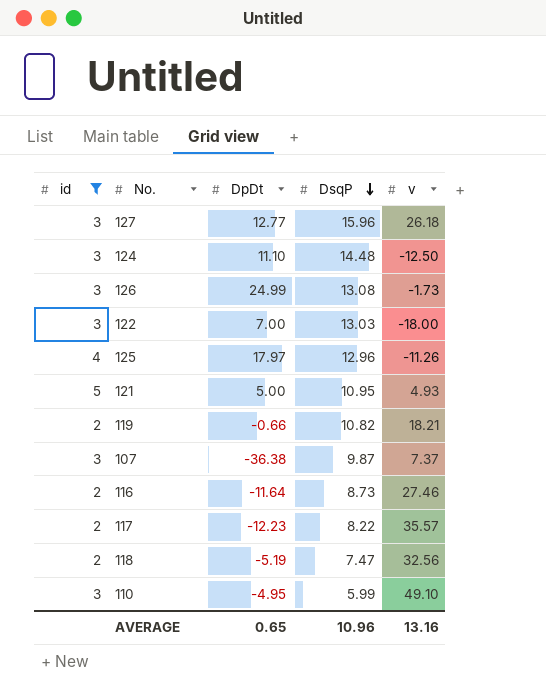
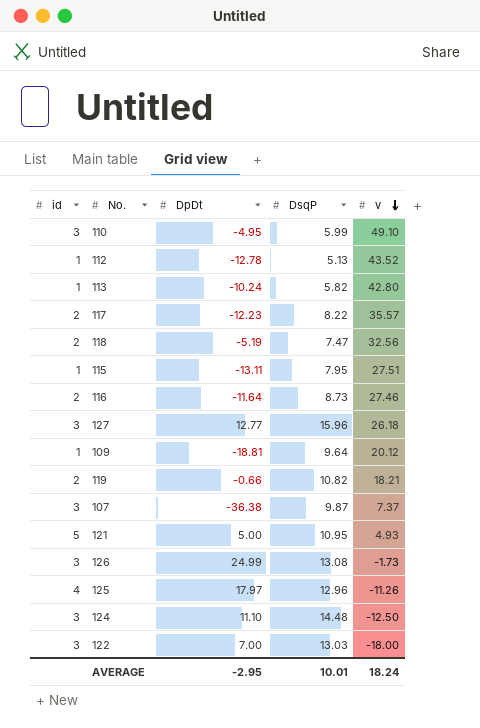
filter: id != 1 -> none
row order: DsqP descending -> v descending
AVERAGE | DpDt: 0.65 -> -2.95
AVERAGE | DsqP: 10.96 -> 10.01
AVERAGE | v: 13.16 -> 18.24

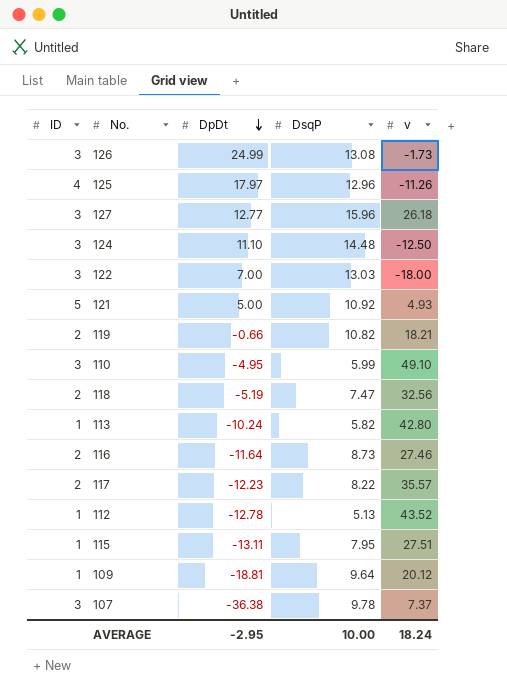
row order: v descending -> DpDt descending
column name: id -> ID
121 | DsqP: 10.95 -> 10.92
107 | DsqP: 9.87 -> 9.78
AVERAGE | DsqP: 10.01 -> 10.00

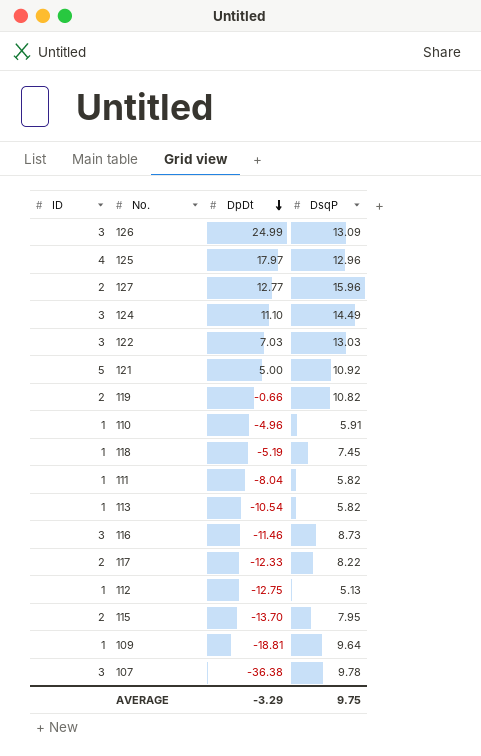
column v | position: 5 -> none
126 | DsqP: 13.08 -> 13.09
127 | ID: 3 -> 2
124 | DsqP: 14.48 -> 14.49
122 | DpDt: 7.00 -> 7.03
110 | ID: 3 -> 1
110 | DpDt: -4.95 -> -4.96
110 | DsqP: 5.99 -> 5.91
118 | ID: 2 -> 1
118 | DsqP: 7.47 -> 7.45
row 111: none -> 1 | -8.04 | 5.82
113 | DpDt: -10.24 -> -10.54
116 | ID: 2 -> 3
116 | DpDt: -11.64 -> -11.46
117 | DpDt: -12.23 -> -12.33
112 | DpDt: -12.78 -> -12.75
115 | ID: 1 -> 2
115 | DpDt: -13.11 -> -13.70
AVERAGE | DpDt: -2.95 -> -3.29
AVERAGE | DsqP: 10.00 -> 9.75

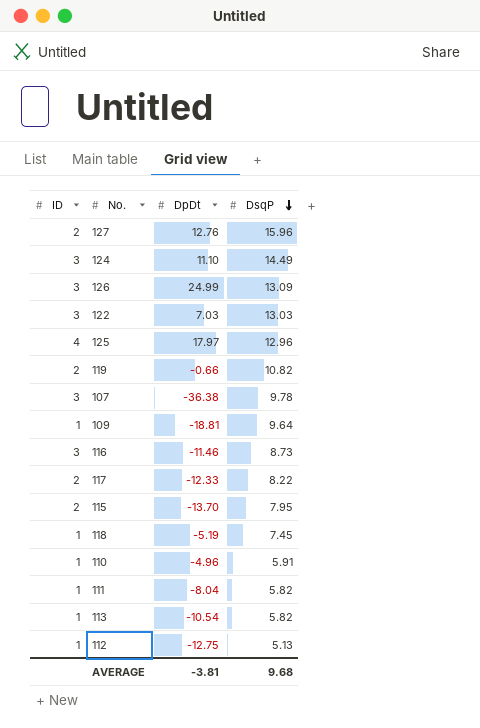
row order: DpDt descending -> DsqP descending
row 121: 5 | 5.00 | 10.92 -> none
127 | DpDt: 12.77 -> 12.76
AVERAGE | DpDt: -3.29 -> -3.81
AVERAGE | DsqP: 9.75 -> 9.68

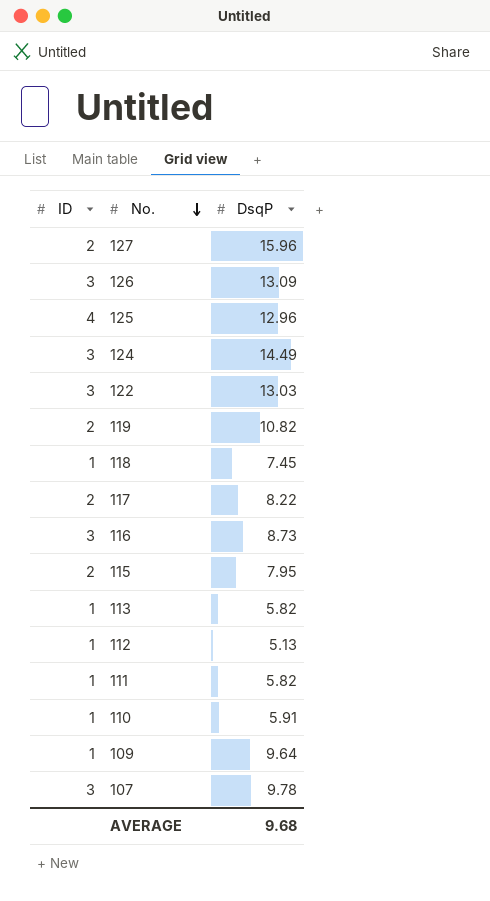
row order: DsqP descending -> No. descending
column DpDt | position: 3 -> none

